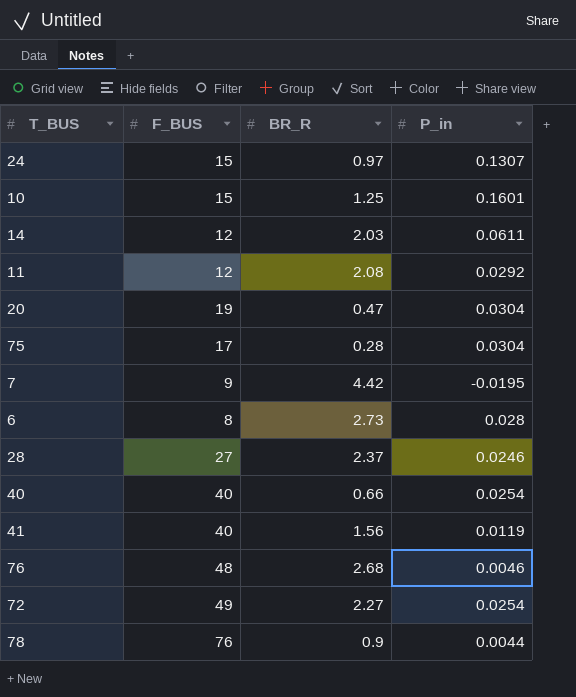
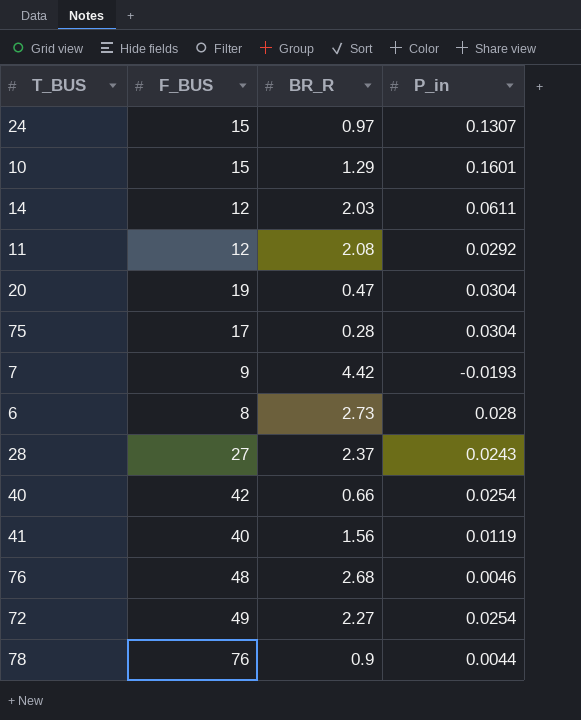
10 | BR_R: 1.25 -> 1.29
7 | P_in: -0.0195 -> -0.0193
28 | P_in: 0.0246 -> 0.0243
40 | F_BUS: 40 -> 42

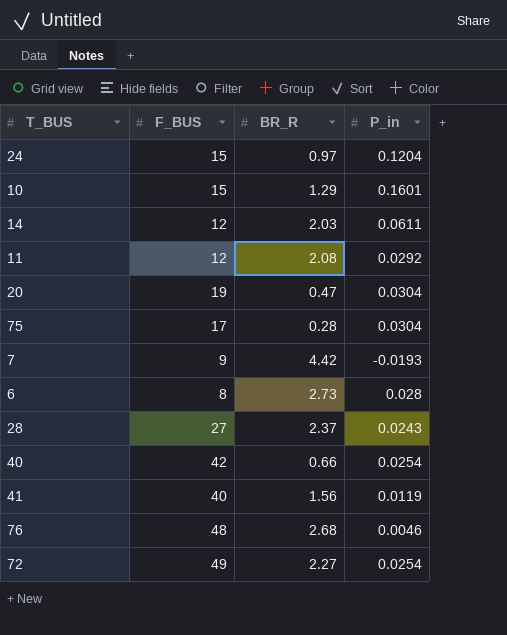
row 78: 76 | 0.9 | 0.0044 -> none
24 | P_in: 0.1307 -> 0.1204

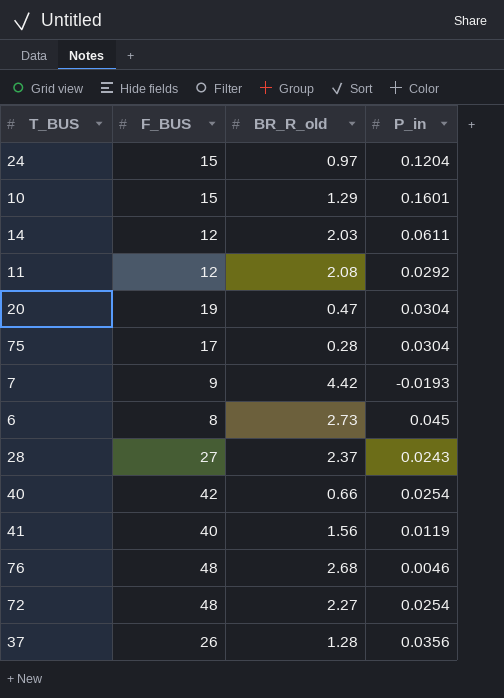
column name: BR_R -> BR_R_old
6 | P_in: 0.028 -> 0.045
72 | F_BUS: 49 -> 48
row 37: none -> 26 | 1.28 | 0.0356

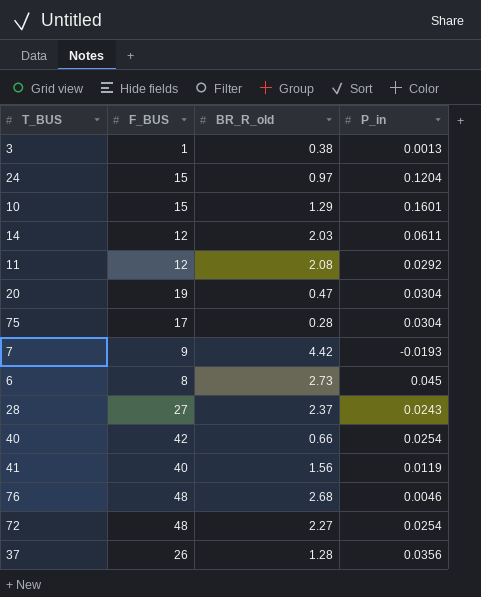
row 3: none -> 1 | 0.38 | 0.0013

